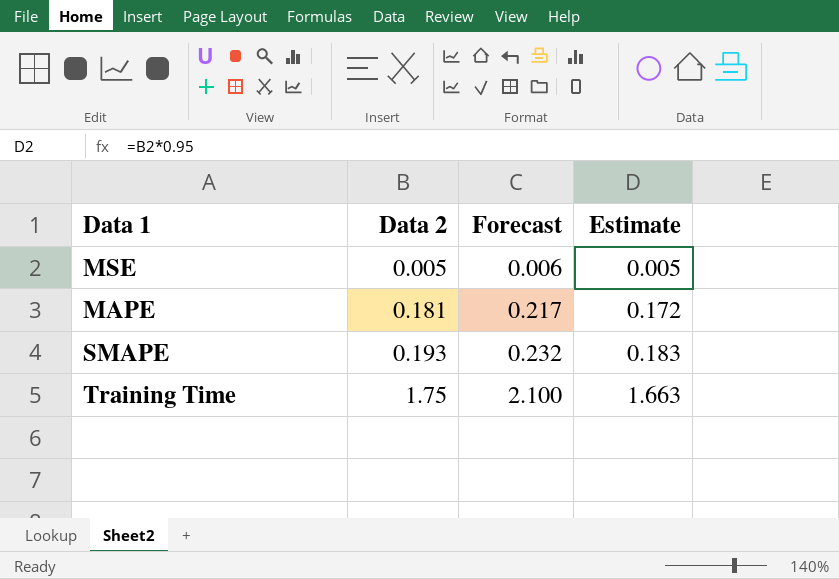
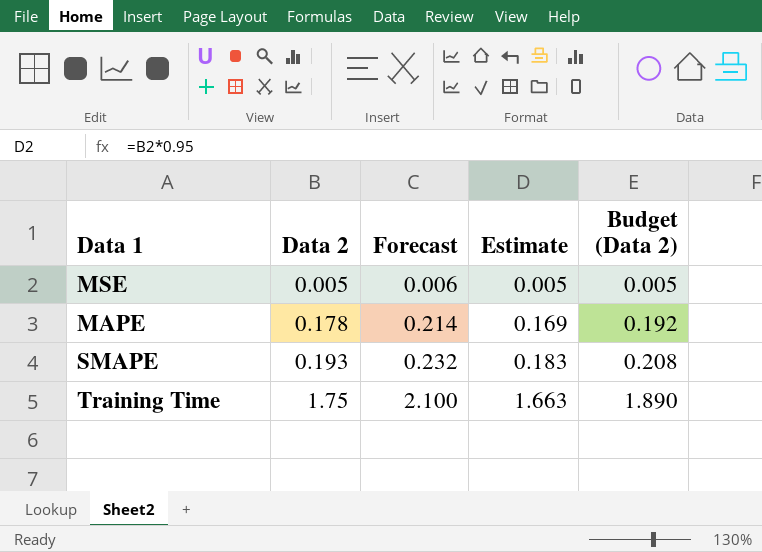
column Budget (Data 2) | formula: none -> [Data 2] * 1.08
MAPE | Data 2: 0.181 -> 0.178
MAPE | Forecast: 0.217 -> 0.214
MAPE | Estimate: 0.172 -> 0.169

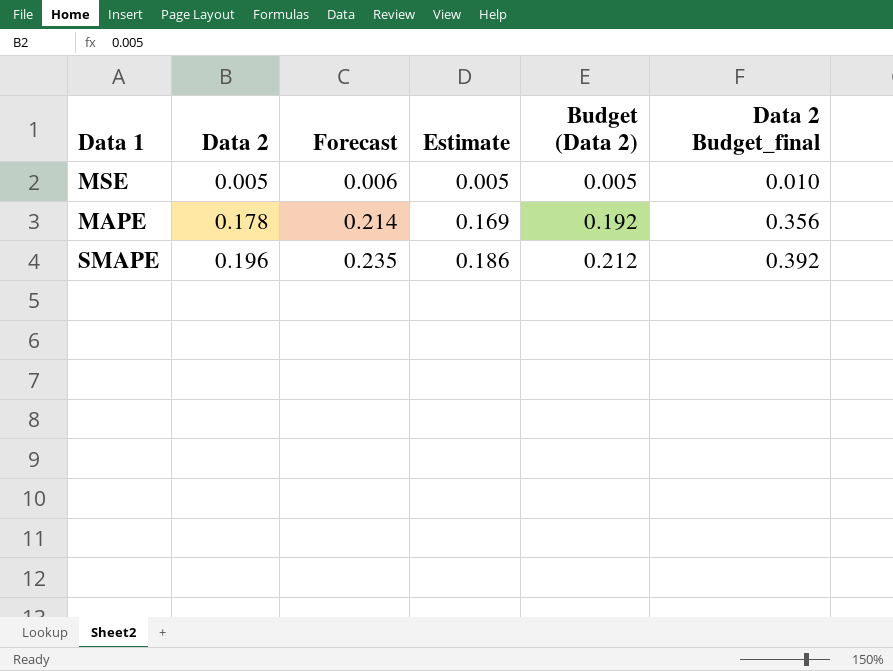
column Data 2 Budget_final | formula: none -> [Data 2] * 2
row Training Time: 1.75 | 2.100 | 1.663 | 1.890 -> none
SMAPE | Data 2: 0.193 -> 0.196
SMAPE | Forecast: 0.232 -> 0.235
SMAPE | Estimate: 0.183 -> 0.186
SMAPE | Budget (Data 2): 0.208 -> 0.212

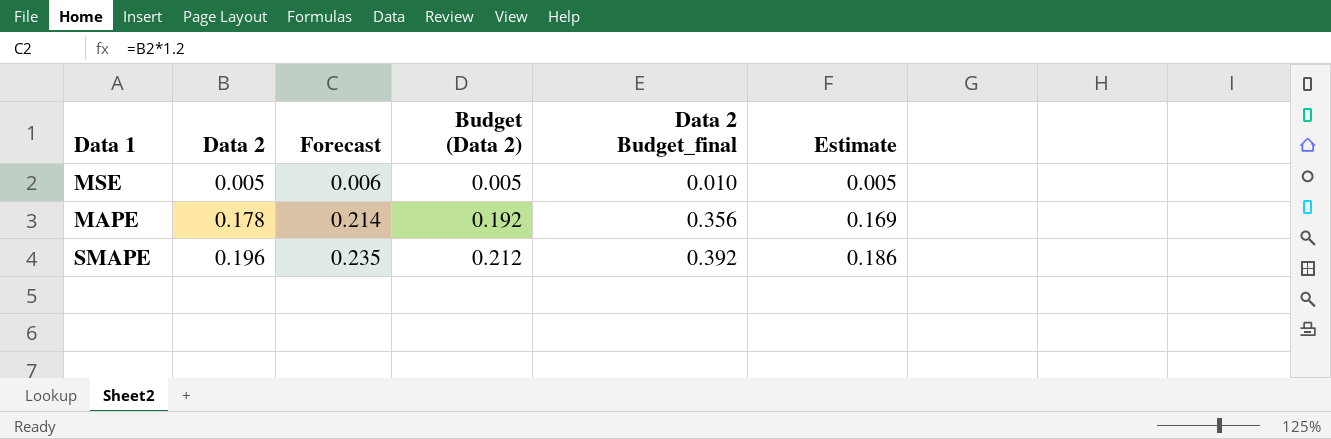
column Estimate | position: 4 -> 6

